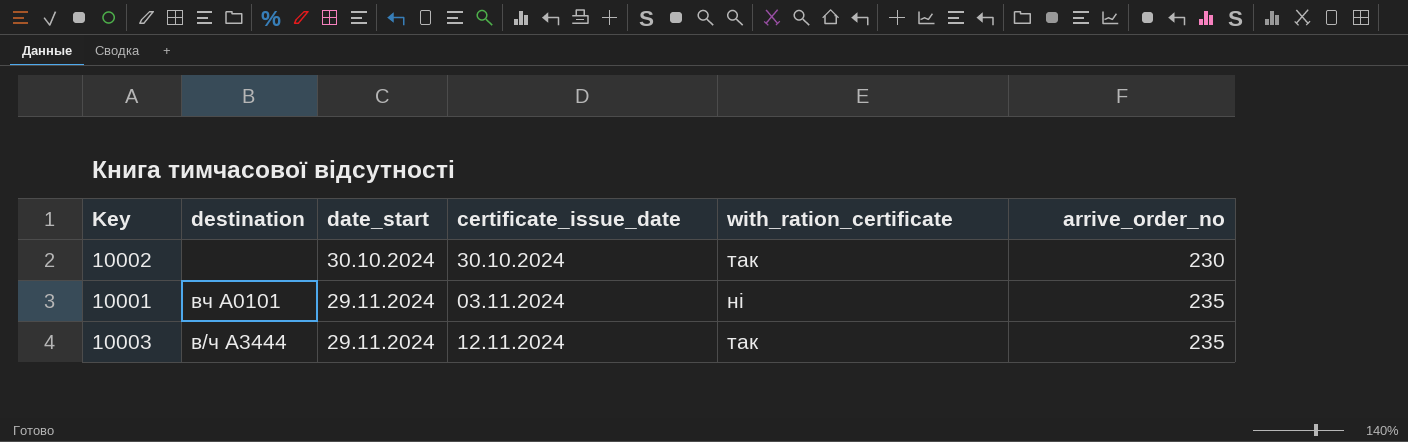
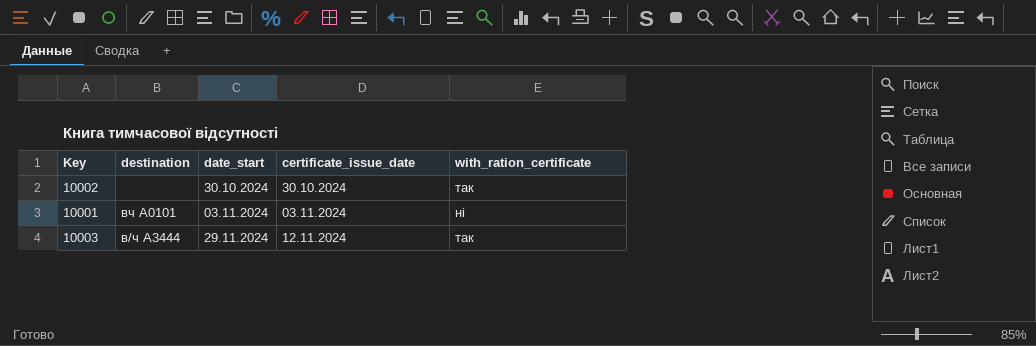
column arrive_order_no | position: 6 -> none
10001 | date_start: 29.11.2024 -> 03.11.2024

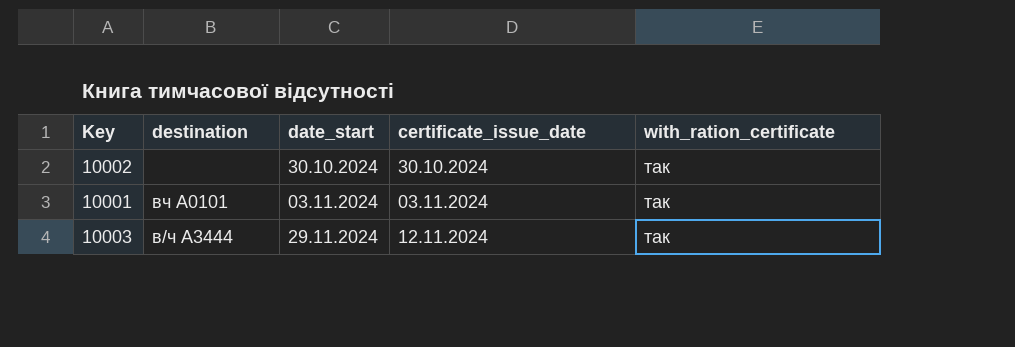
10001 | with_ration_certificate: ні -> так

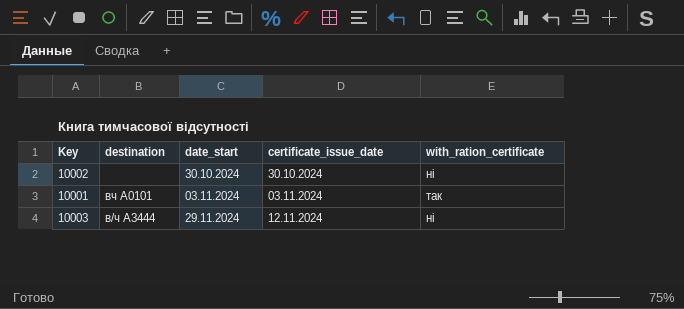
10002 | with_ration_certificate: так -> ні
10003 | with_ration_certificate: так -> ні

